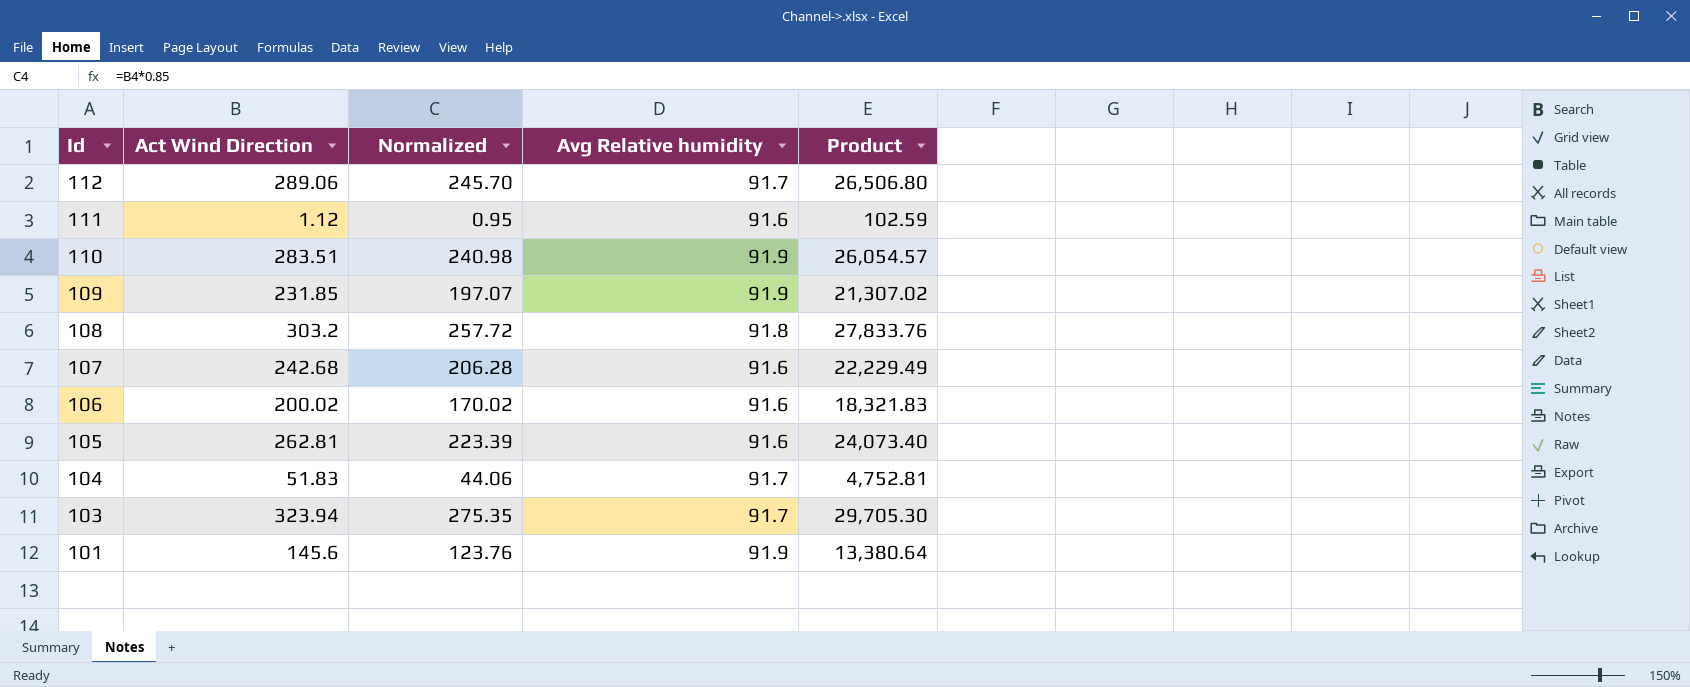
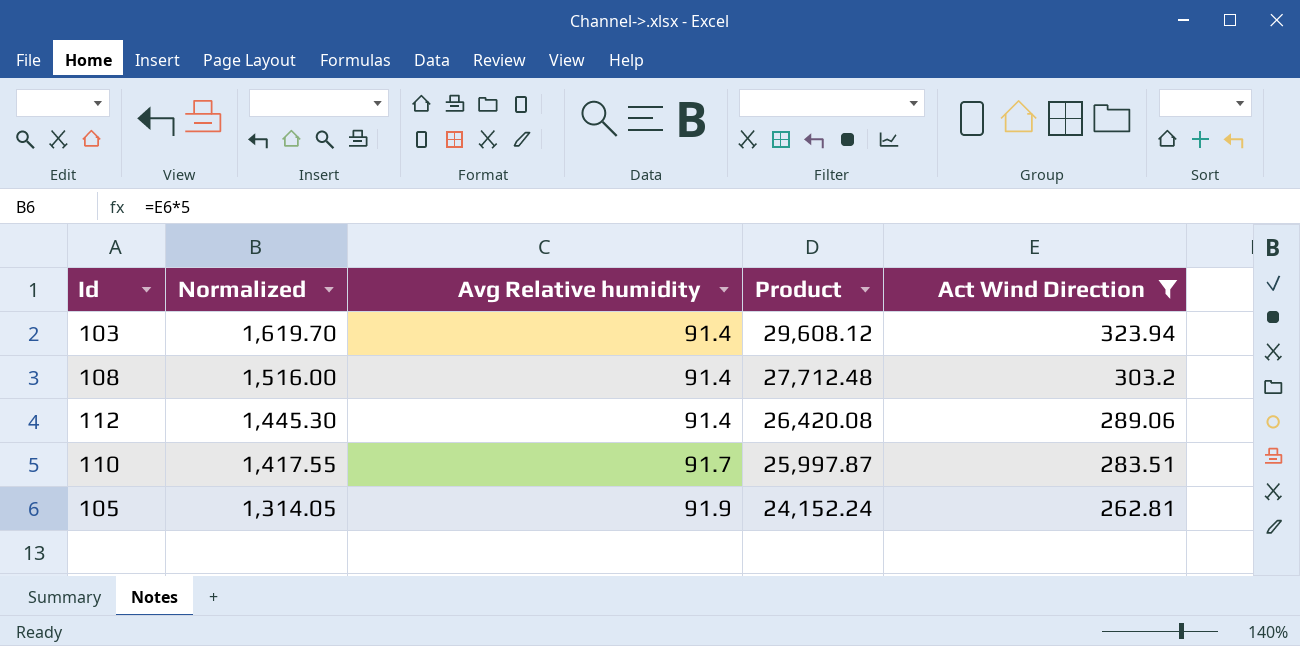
filter: none -> Act Wind Direction >= 262.81
row order: Id descending -> Normalized descending
column Normalized | formula: [Act Wind Direction] * 0.85 -> [Act Wind Direction] * 5
column Act Wind Direction | position: 2 -> 5
103 | Avg Relative humidity: 91.7 -> 91.4
103 | Product: 29,705.30 -> 29,608.12
108 | Avg Relative humidity: 91.8 -> 91.4
108 | Product: 27,833.76 -> 27,712.48
112 | Avg Relative humidity: 91.7 -> 91.4
112 | Product: 26,506.80 -> 26,420.08
110 | Avg Relative humidity: 91.9 -> 91.7
110 | Product: 26,054.57 -> 25,997.87
105 | Avg Relative humidity: 91.6 -> 91.9
105 | Product: 24,073.40 -> 24,152.24

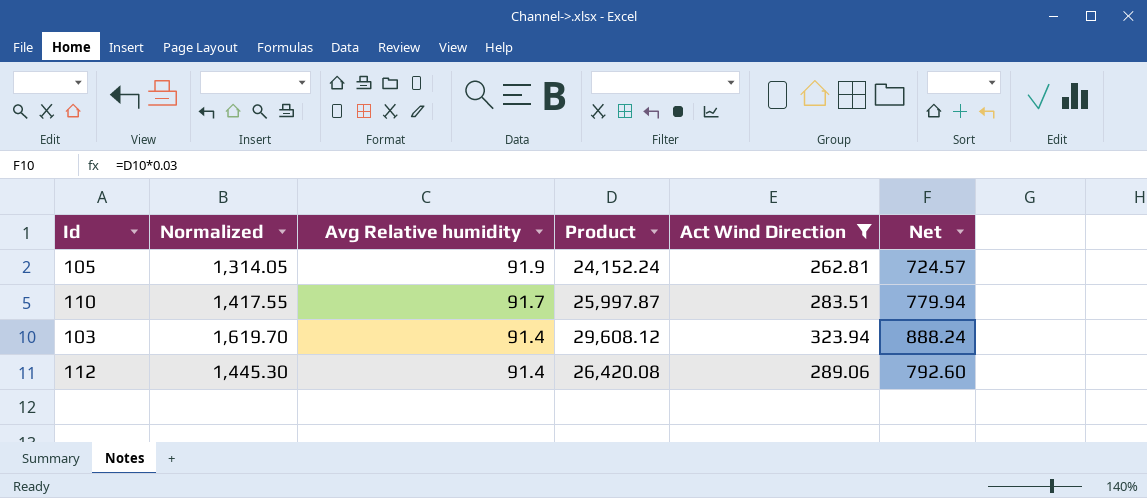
row order: Normalized descending -> Avg Relative humidity descending
column Net | formula: none -> [Product] * 0.03
row 108: 1,516.00 | 91.4 | 27,712.48 | 303.2 -> none

